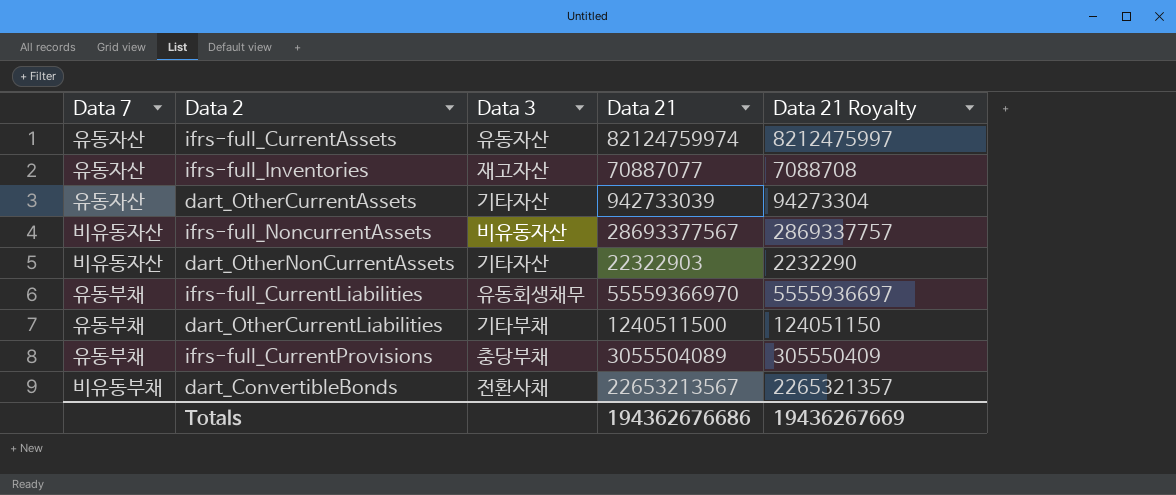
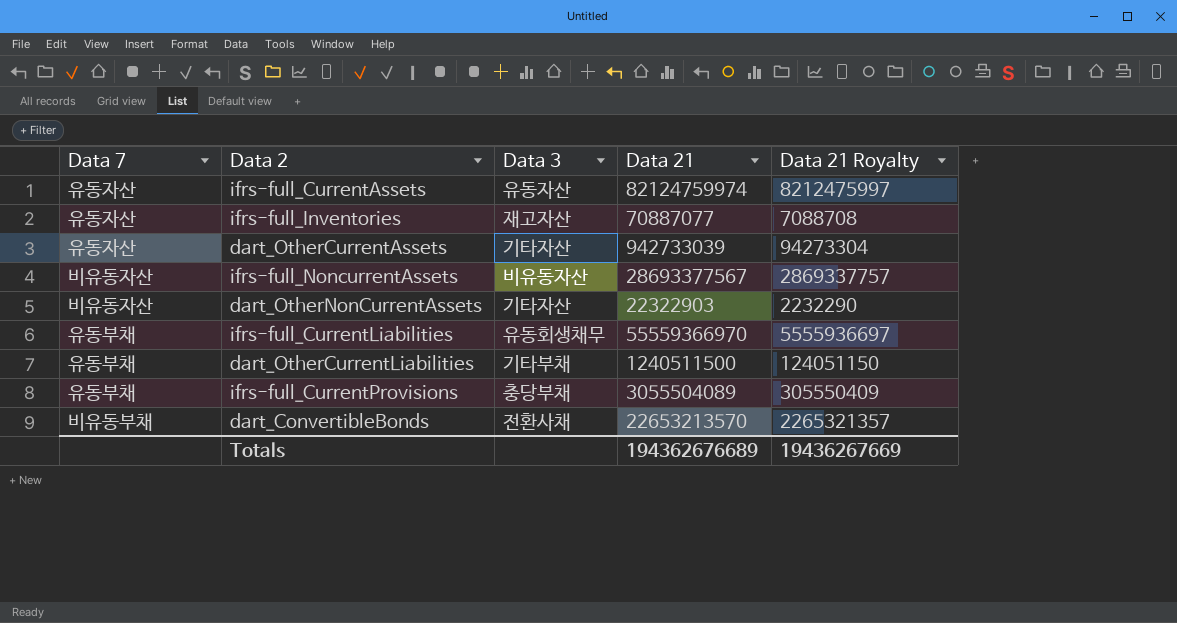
dart_ConvertibleBonds | Data 21: 22653213567 -> 22653213570
Totals | Data 21: 194362676686 -> 194362676689

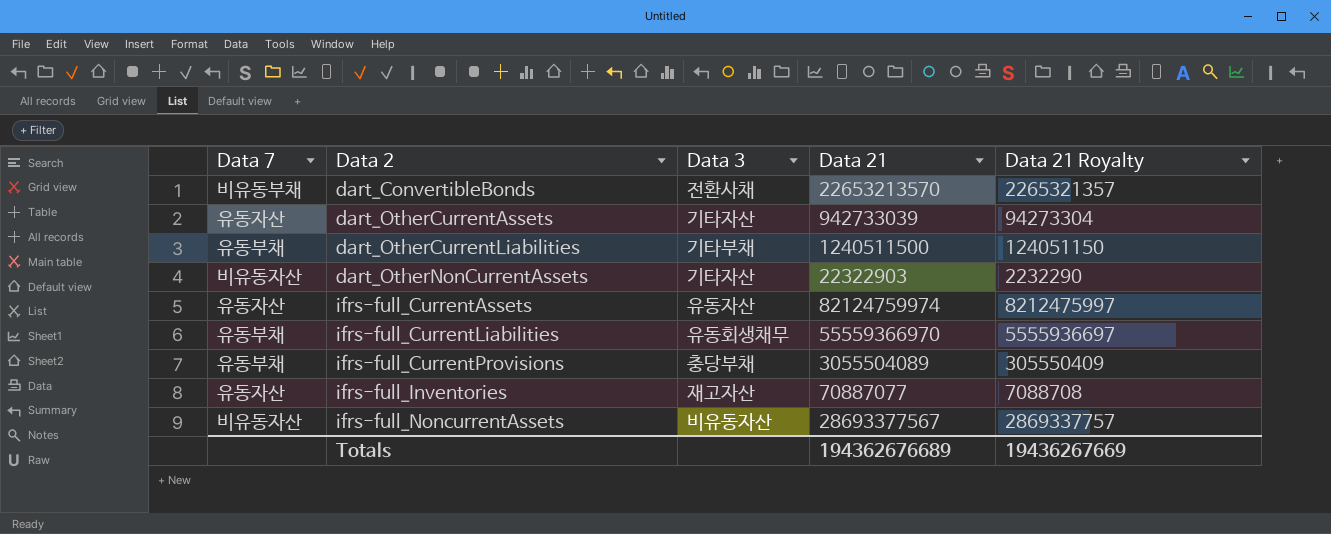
row order: none -> Data 2 ascending

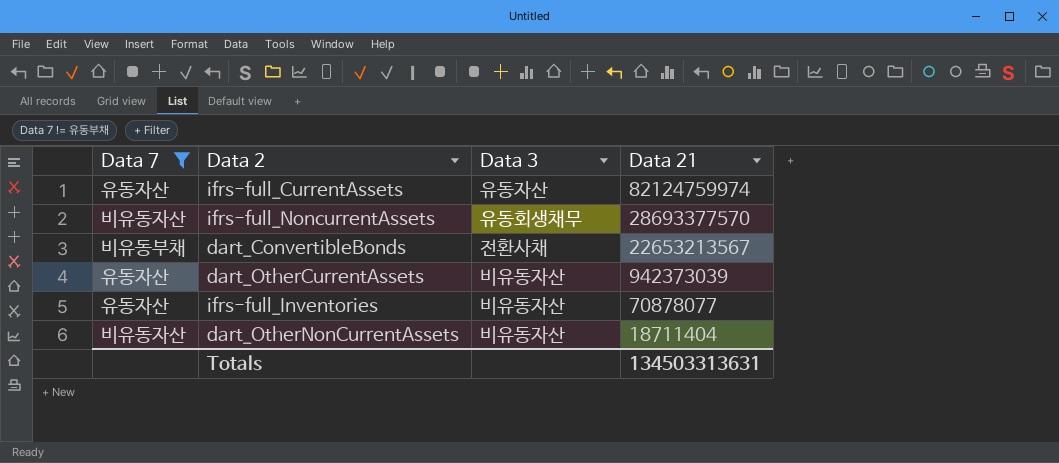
filter: none -> Data 7 != 유동부채
row order: Data 2 ascending -> Data 21 descending
column Data 21 Royalty | formula: [Data 21] * 0.1 -> none
ifrs-full_NoncurrentAssets | Data 3: 비유동자산 -> 유동회생채무
ifrs-full_NoncurrentAssets | Data 21: 28693377567 -> 28693377570
dart_ConvertibleBonds | Data 21: 22653213570 -> 22653213567
dart_OtherCurrentAssets | Data 3: 기타자산 -> 비유동자산
dart_OtherCurrentAssets | Data 21: 942733039 -> 942373039
ifrs-full_Inventories | Data 3: 재고자산 -> 비유동자산
ifrs-full_Inventories | Data 21: 70887077 -> 70878077
dart_OtherNonCurrentAssets | Data 3: 기타자산 -> 비유동자산
dart_OtherNonCurrentAssets | Data 21: 22322903 -> 18711404
Totals | Data 21: 194362676689 -> 134503313631

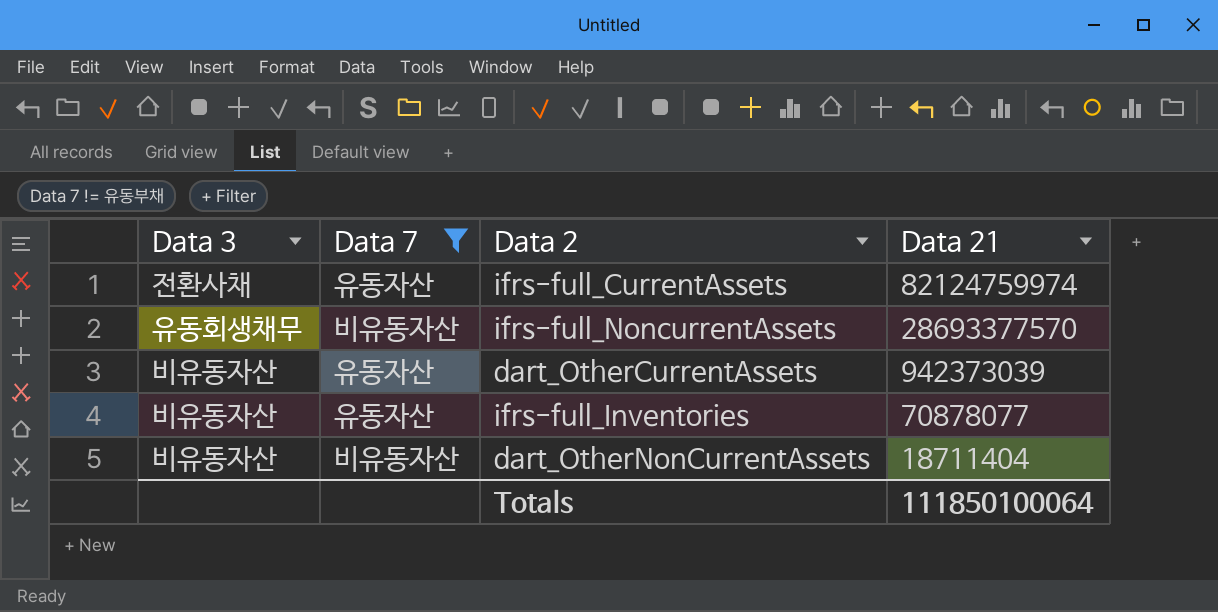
column Data 3 | position: 3 -> 1
row dart_ConvertibleBonds: 비유동부채 | 전환사채 | 22653213567 -> none
ifrs-full_CurrentAssets | Data 3: 유동자산 -> 전환사채
Totals | Data 21: 134503313631 -> 111850100064

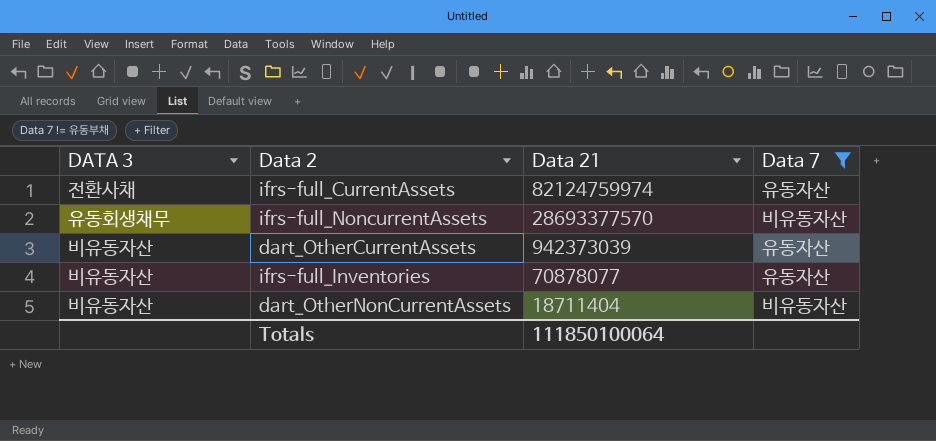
column name: Data 3 -> DATA 3
column Data 7 | position: 2 -> 4

